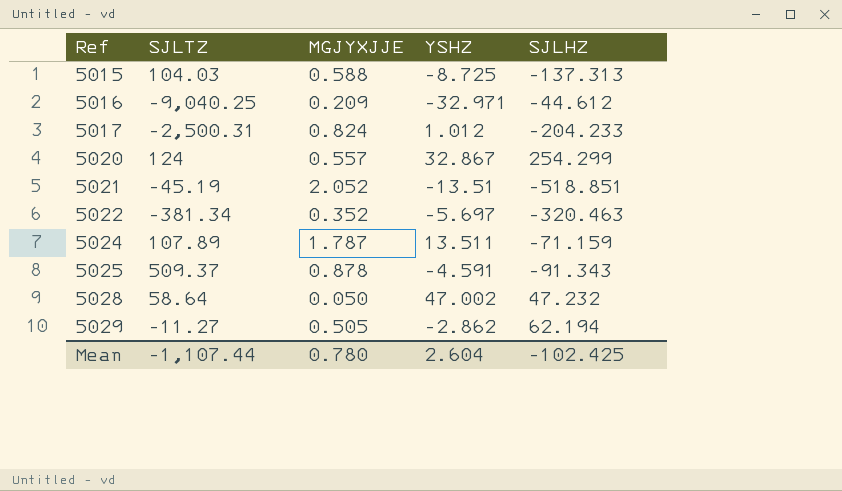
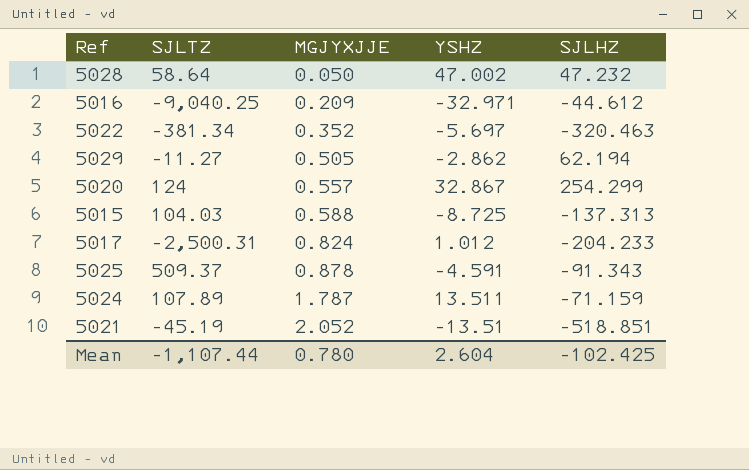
row order: Ref ascending -> MGJYXJJE ascending

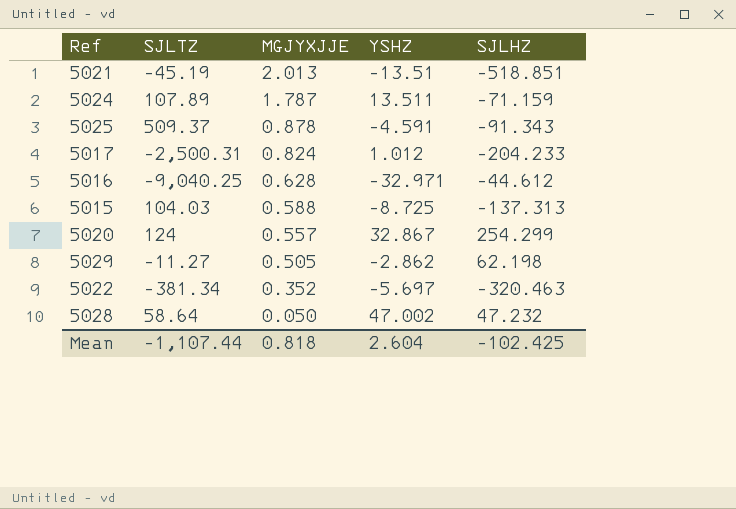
row order: MGJYXJJE ascending -> MGJYXJJE descending
5021 | MGJYXJJE: 2.052 -> 2.013
5016 | MGJYXJJE: 0.209 -> 0.628
5029 | SJLHZ: 62.194 -> 62.198
Mean | MGJYXJJE: 0.780 -> 0.818

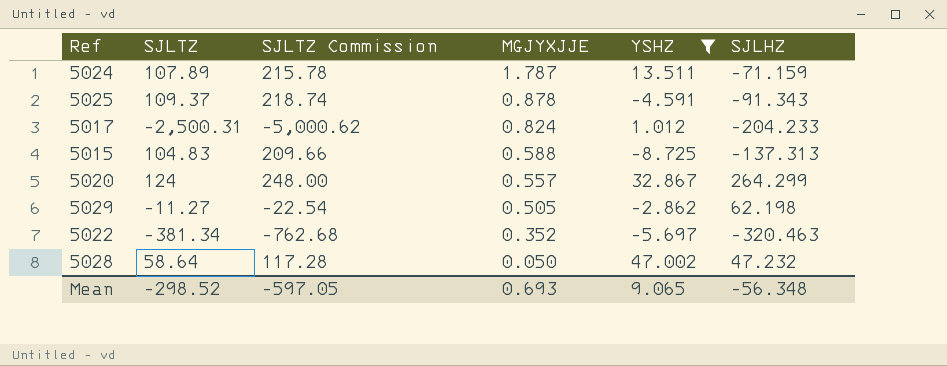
filter: none -> YSHZ >= -8.725
column SJLTZ Commission | formula: none -> [SJLTZ] * 2
5025 | SJLTZ: 509.37 -> 109.37
5015 | SJLTZ: 104.03 -> 104.83
5020 | SJLHZ: 254.299 -> 264.299
Mean | SJLTZ: -1,107.44 -> -298.52
Mean | MGJYXJJE: 0.818 -> 0.693
Mean | YSHZ: 2.604 -> 9.065
Mean | SJLHZ: -102.425 -> -56.348

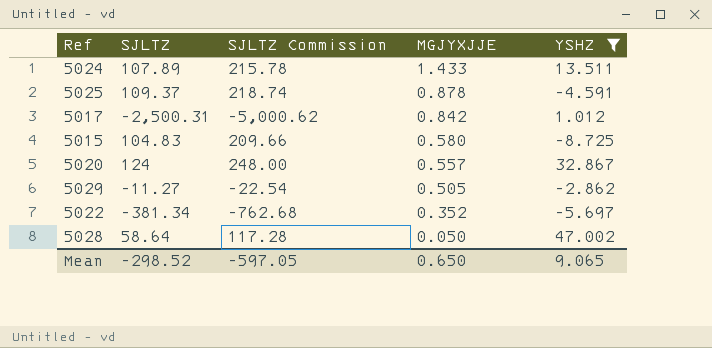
column SJLHZ | position: 6 -> none
5024 | MGJYXJJE: 1.787 -> 1.433
5017 | MGJYXJJE: 0.824 -> 0.842
5015 | MGJYXJJE: 0.588 -> 0.580
Mean | MGJYXJJE: 0.693 -> 0.650

